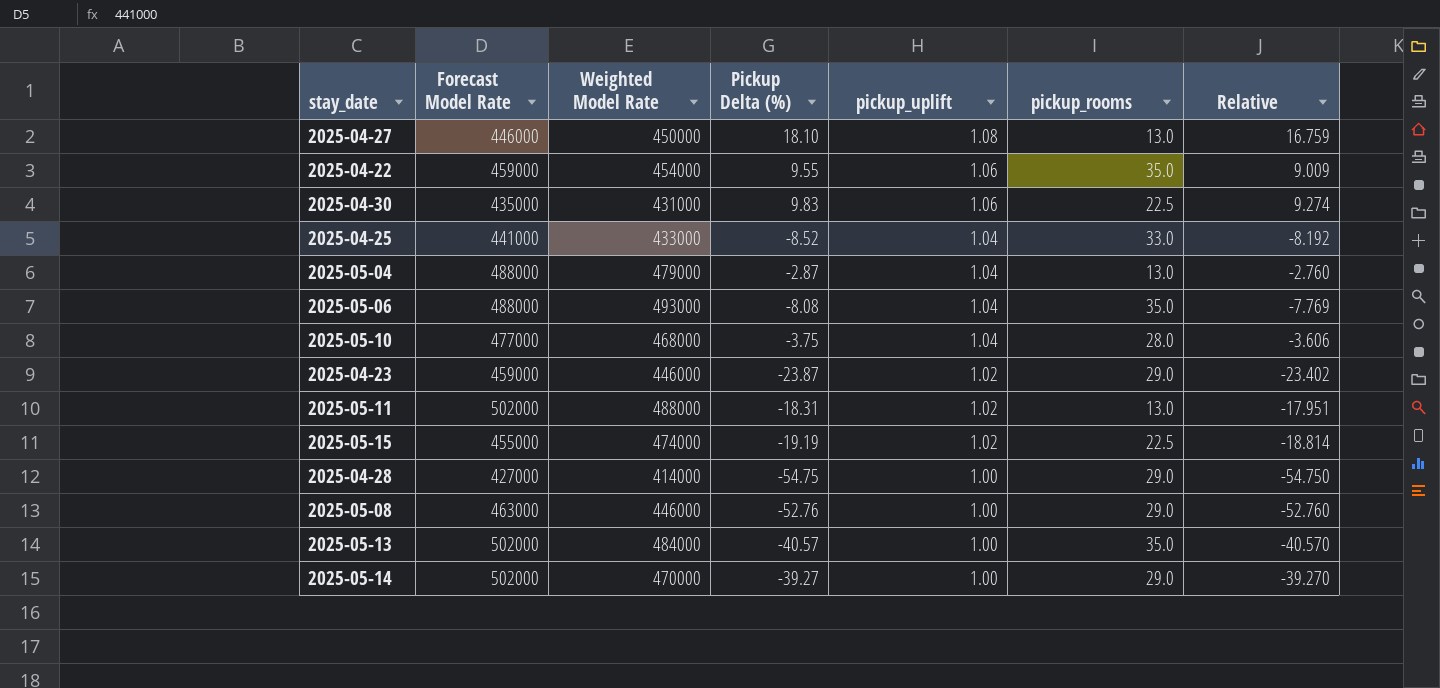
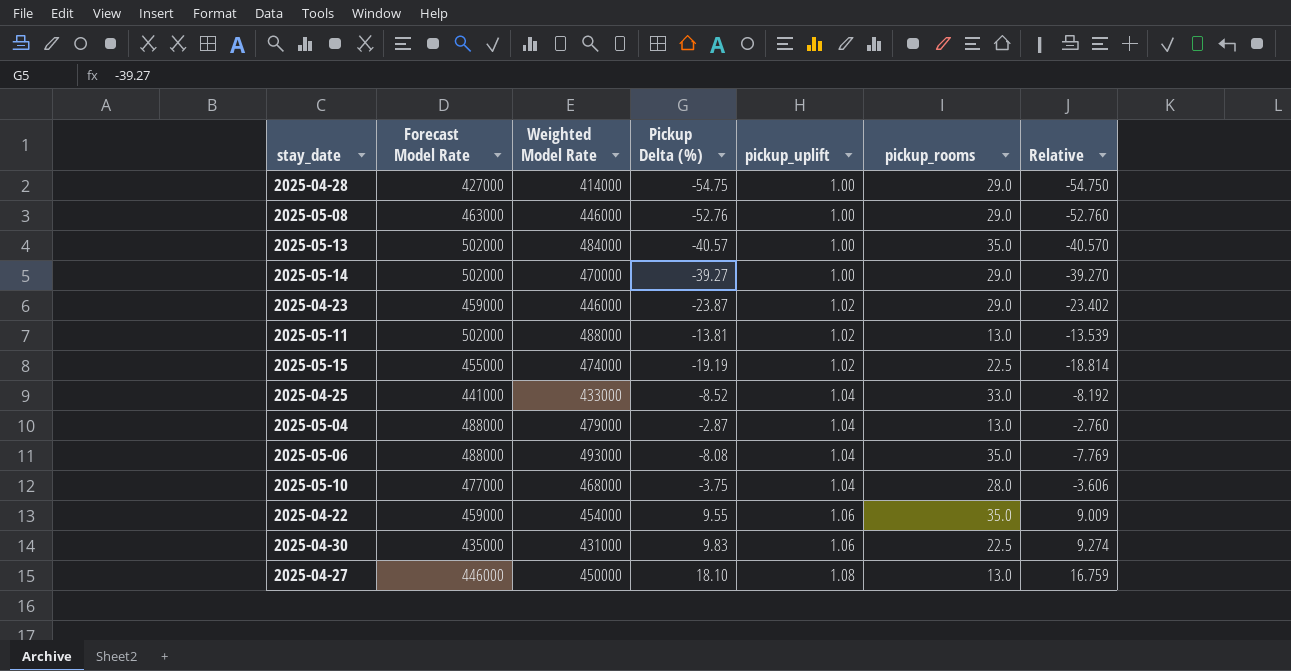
row order: pickup_uplift descending -> pickup_uplift ascending
2025-05-11 | Pickup Delta (%): -18.31 -> -13.81
2025-05-11 | Relative: -17.951 -> -13.539

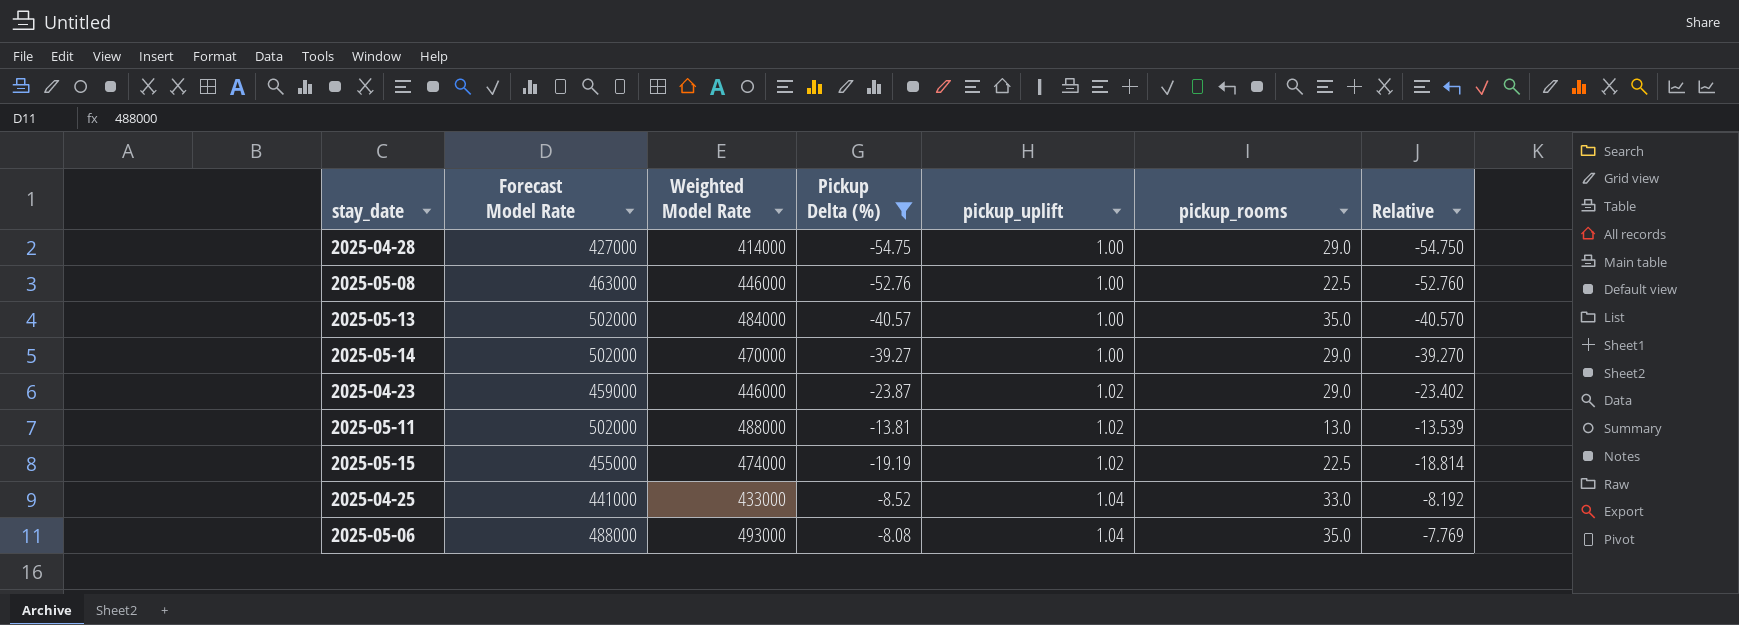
filter: none -> Pickup Delta (%) <= -8.08
2025-05-08 | pickup_rooms: 29.0 -> 22.5

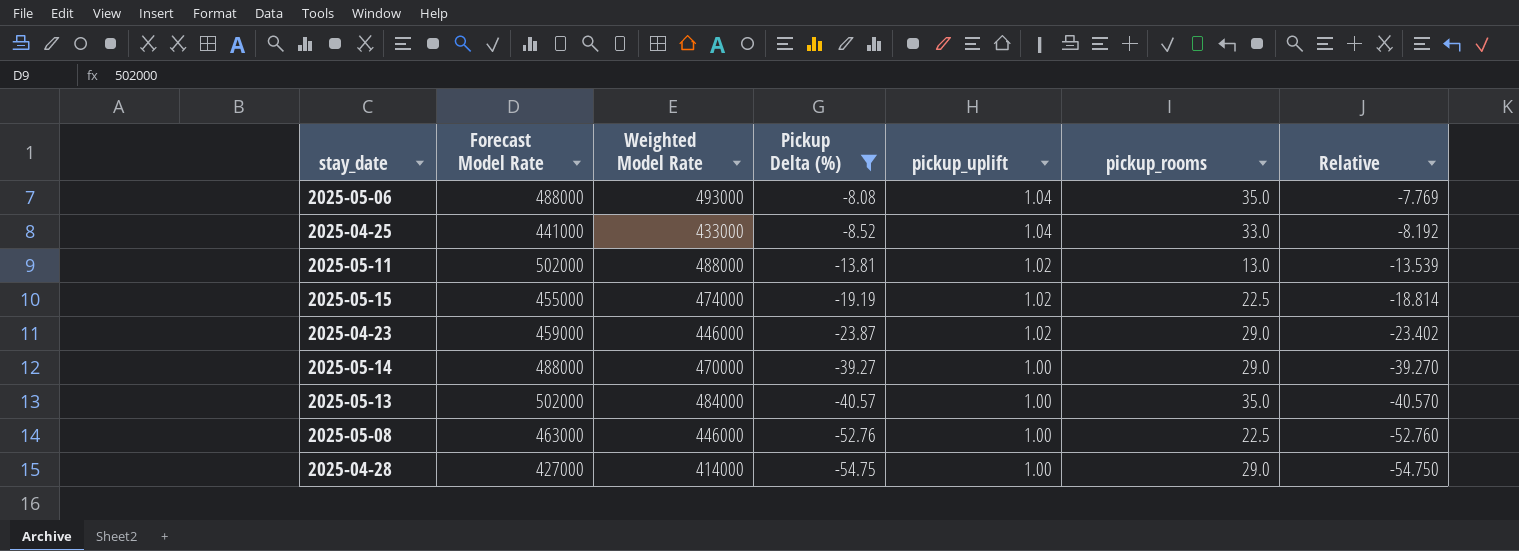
row order: pickup_uplift ascending -> Pickup Delta (%) descending
2025-05-14 | Forecast Model Rate: 502000 -> 488000

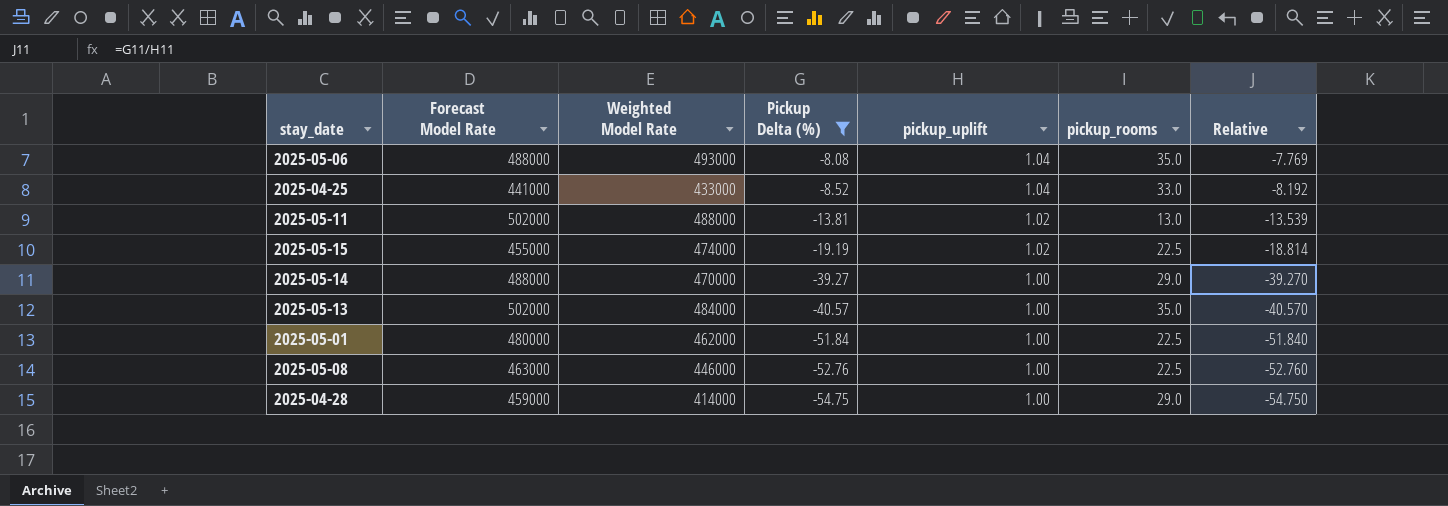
row 2025-04-23: 459000 | 446000 | -23.87 | 1.02 | 29.0 | -23.402 -> none
row 2025-05-01: none -> 480000 | 462000 | -51.84 | 1.00 | 22.5 | -51.840
2025-04-28 | Forecast Model Rate: 427000 -> 459000

